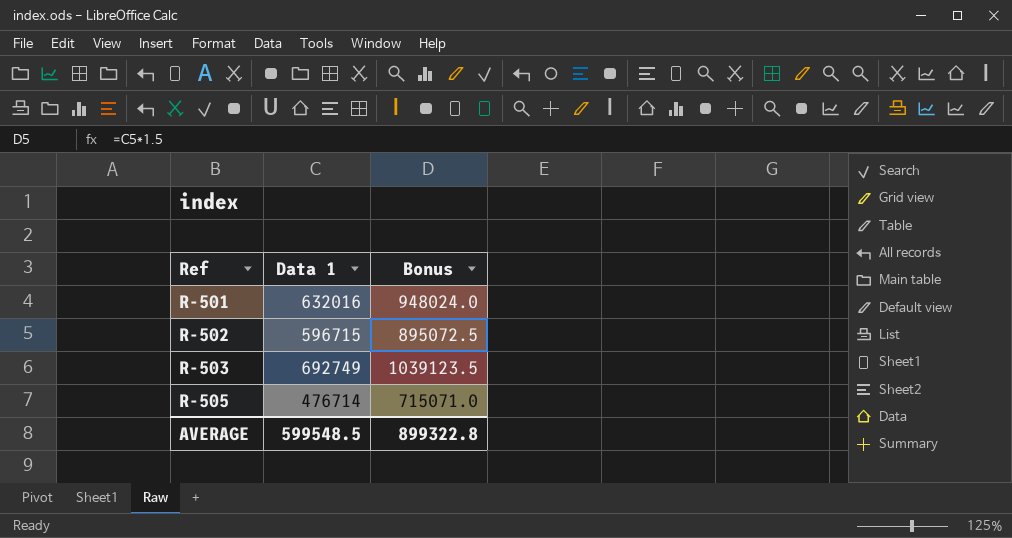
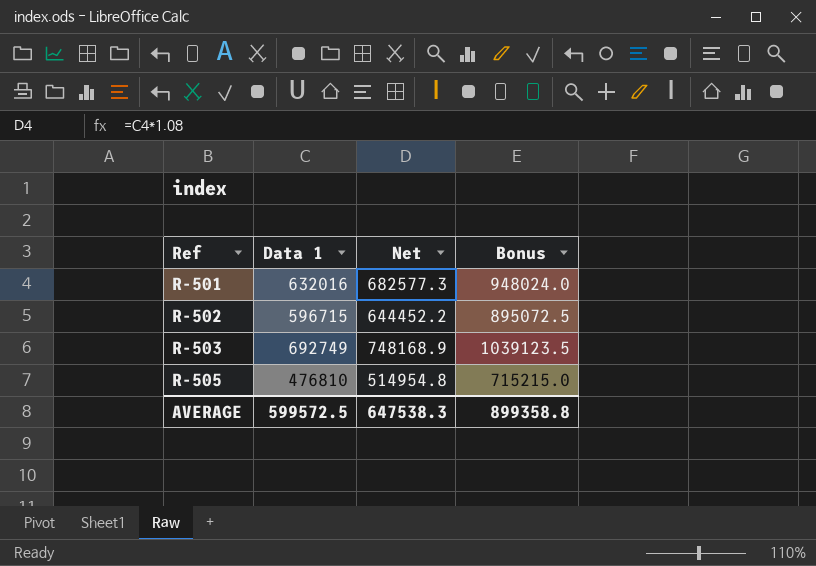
column Net | formula: none -> [Data 1] * 1.08
R-505 | Data 1: 476714 -> 476810
R-505 | Bonus: 715071.0 -> 715215.0
AVERAGE | Data 1: 599548.5 -> 599572.5
AVERAGE | Bonus: 899322.8 -> 899358.8

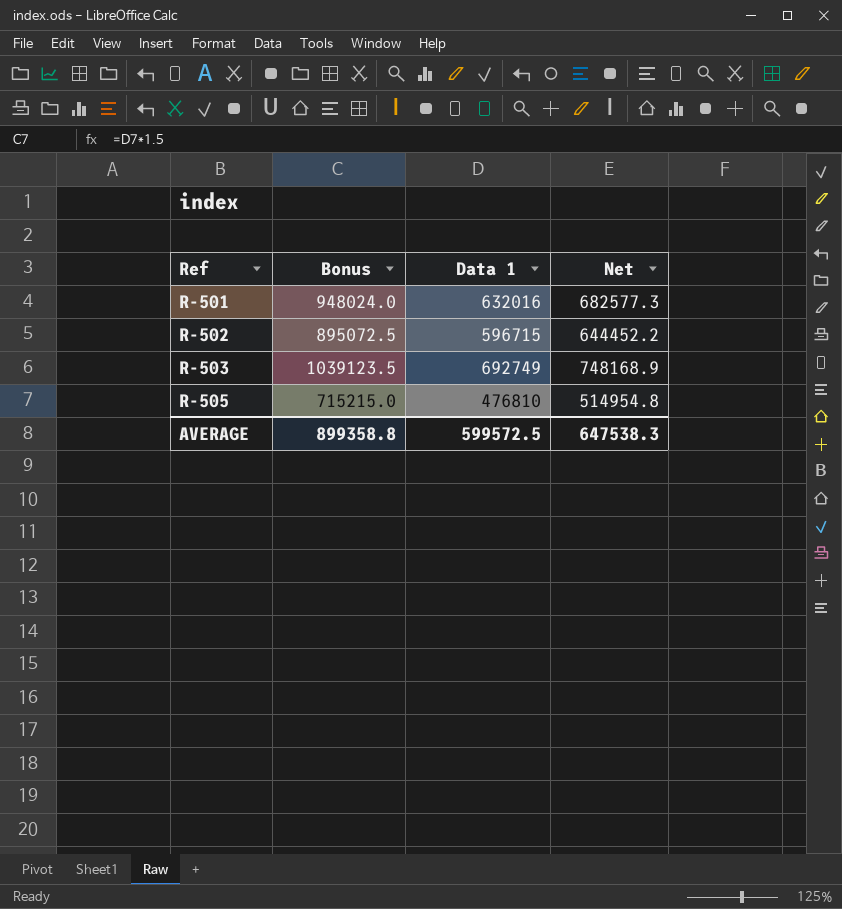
column Bonus | position: 4 -> 2

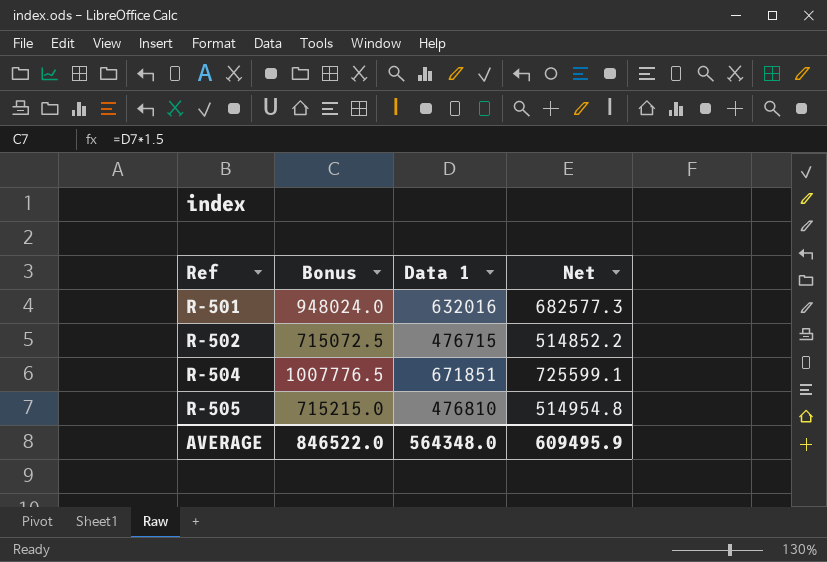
row R-503: 1039123.5 | 692749 | 748168.9 -> none
R-502 | Bonus: 895072.5 -> 715072.5
R-502 | Data 1: 596715 -> 476715
R-502 | Net: 644452.2 -> 514852.2
row R-504: none -> 1007776.5 | 671851 | 725599.1
AVERAGE | Bonus: 899358.8 -> 846522.0
AVERAGE | Data 1: 599572.5 -> 564348.0
AVERAGE | Net: 647538.3 -> 609495.9

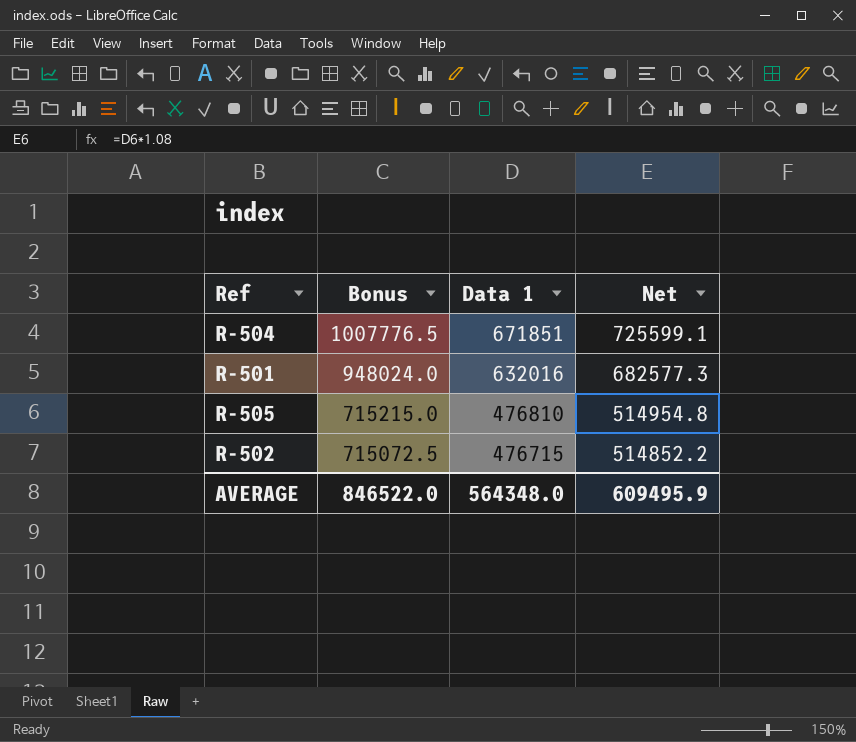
row order: Ref ascending -> Bonus descending

